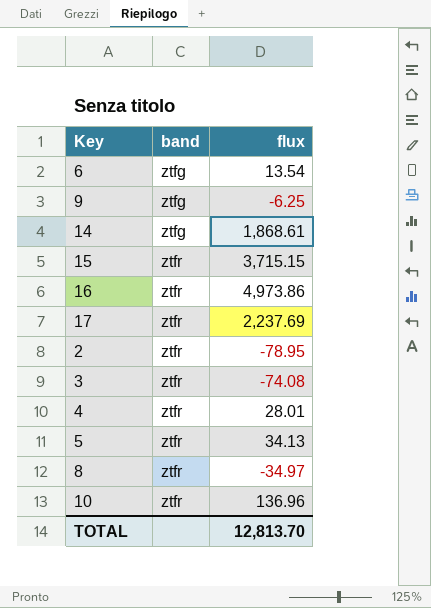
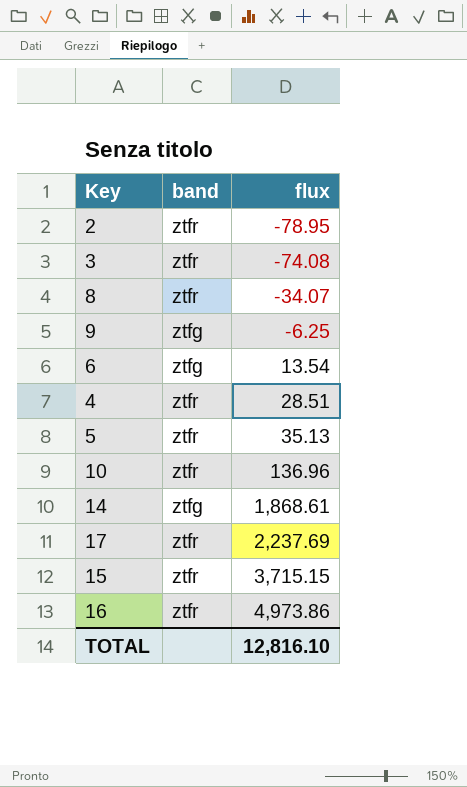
row order: band ascending -> flux ascending
8 | flux: -34.97 -> -34.07
4 | flux: 28.01 -> 28.51
5 | flux: 34.13 -> 35.13
TOTAL | flux: 12,813.70 -> 12,816.10

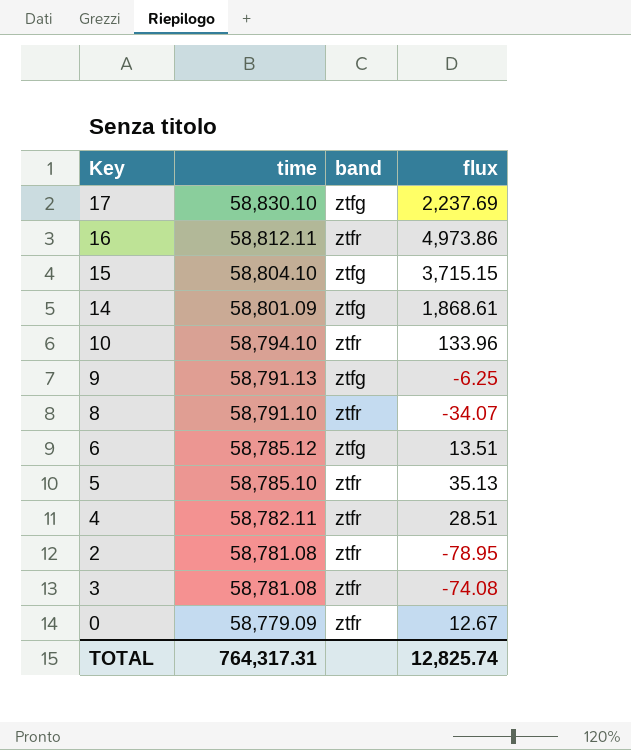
row order: flux ascending -> time descending
column time | position: none -> 2
17 | band: ztfr -> ztfg
15 | band: ztfr -> ztfg
10 | flux: 136.96 -> 133.96
6 | flux: 13.54 -> 13.51
row 0: none -> 58,779.09 | ztfr | 12.67
TOTAL | flux: 12,816.10 -> 12,825.74

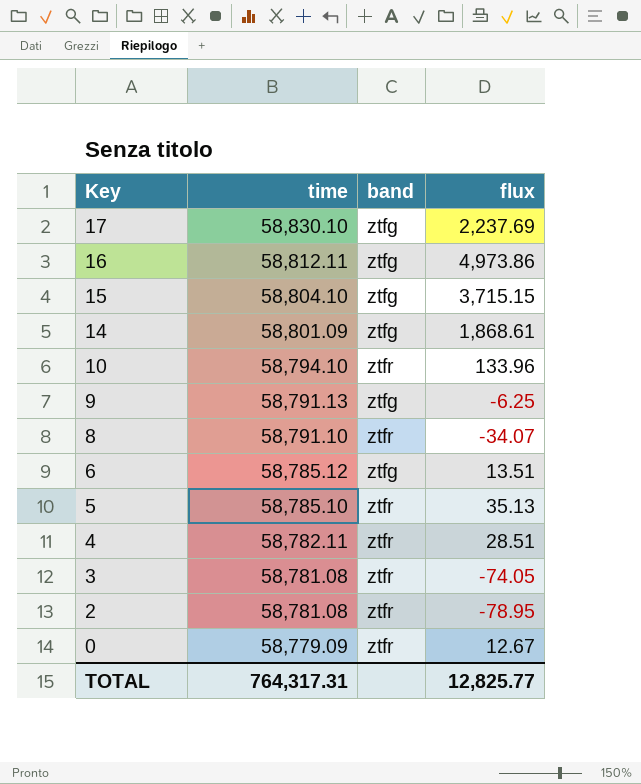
row order: time descending -> Key descending
16 | band: ztfr -> ztfg
3 | flux: -74.08 -> -74.05
TOTAL | flux: 12,825.74 -> 12,825.77

